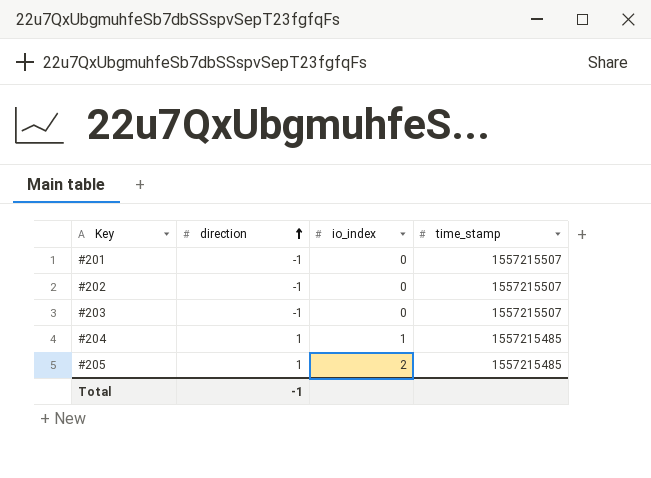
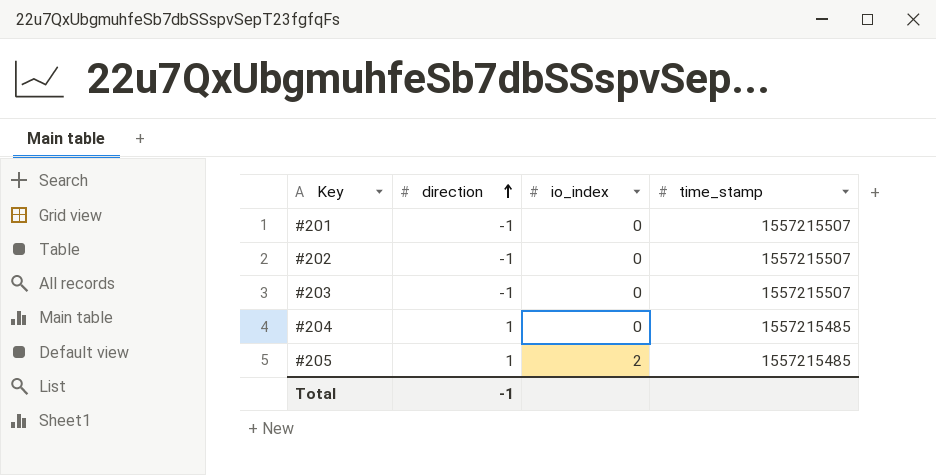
#204 | io_index: 1 -> 0

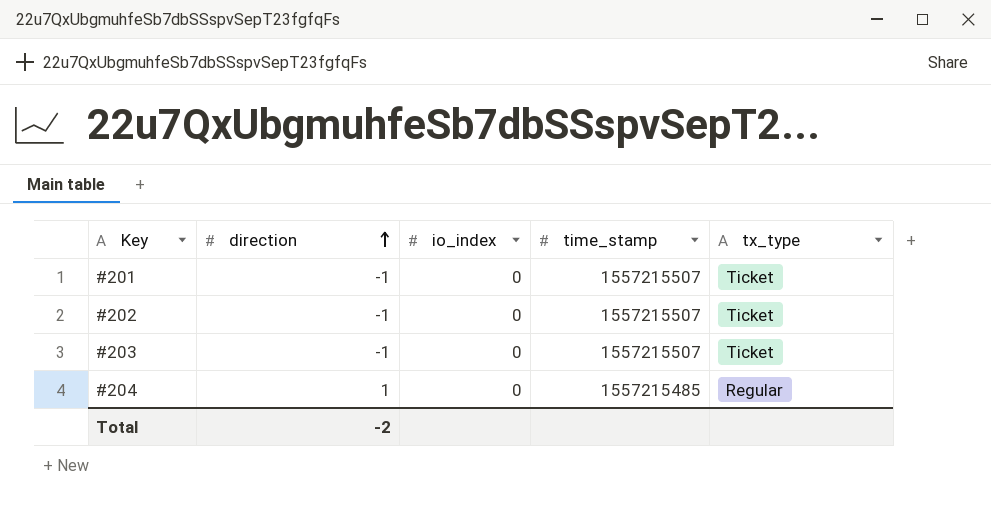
column tx_type | position: none -> 5
row #205: 1 | 2 | 1557215485 -> none
Total | direction: -1 -> -2

